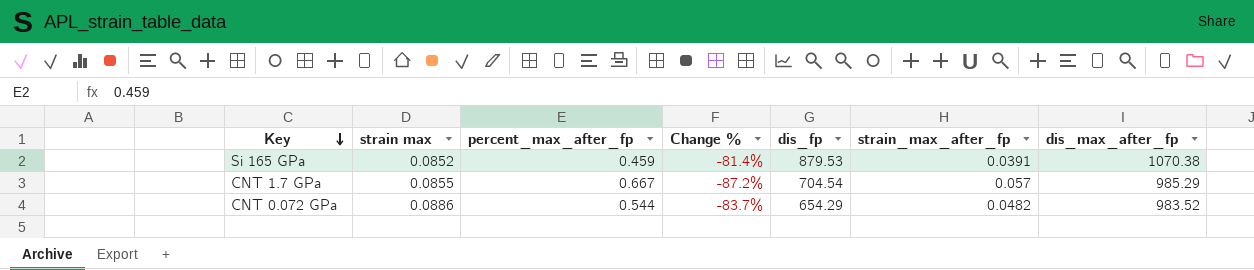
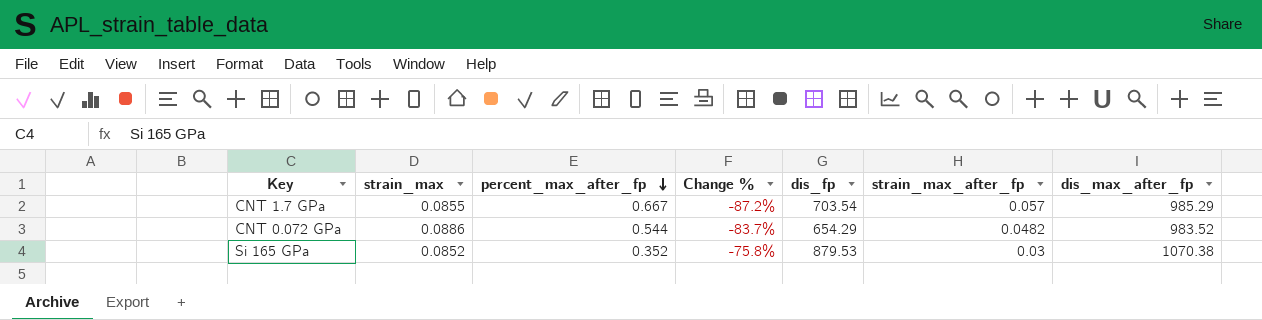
row order: Key descending -> percent_max_after_fp descending
column name: strain max -> strain_max
CNT 1.7 GPa | dis_fp: 704.54 -> 703.54
Si 165 GPa | percent_max_after_fp: 0.459 -> 0.352
Si 165 GPa | Change %: -81.4% -> -75.8%
Si 165 GPa | strain_max_after_fp: 0.0391 -> 0.03

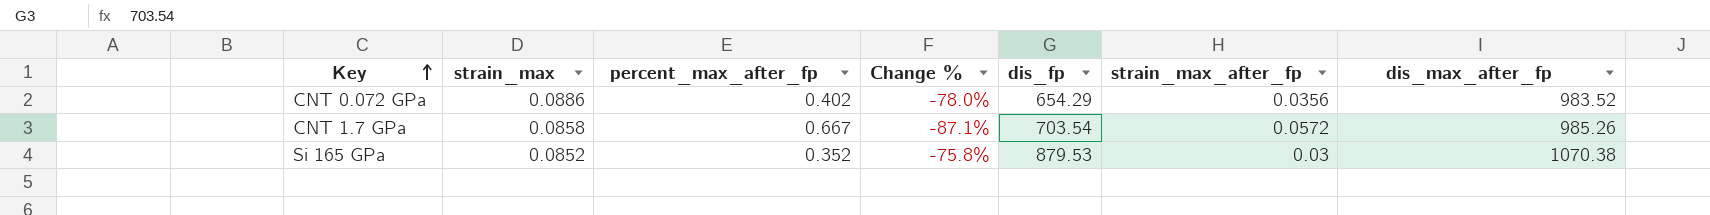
row order: percent_max_after_fp descending -> Key ascending
CNT 0.072 GPa | percent_max_after_fp: 0.544 -> 0.402
CNT 0.072 GPa | Change %: -83.7% -> -78.0%
CNT 0.072 GPa | strain_max_after_fp: 0.0482 -> 0.0356
CNT 1.7 GPa | strain_max: 0.0855 -> 0.0858
CNT 1.7 GPa | Change %: -87.2% -> -87.1%
CNT 1.7 GPa | strain_max_after_fp: 0.057 -> 0.0572
CNT 1.7 GPa | dis_max_after_fp: 985.29 -> 985.26

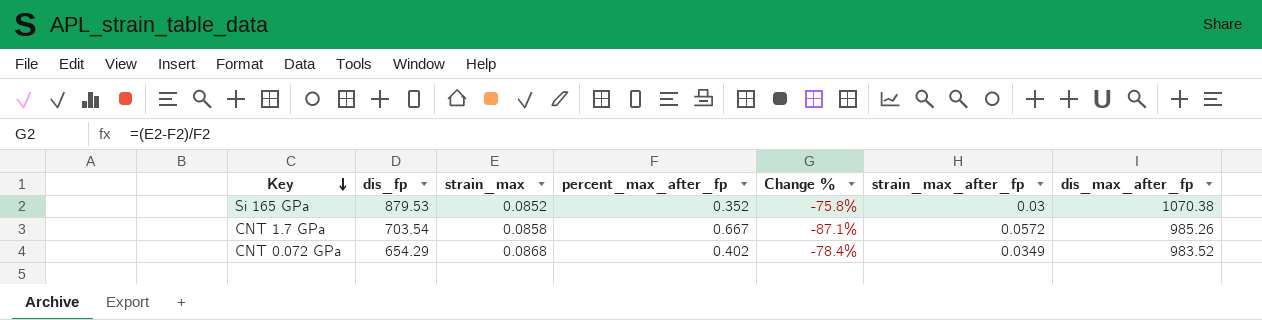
row order: Key ascending -> Key descending
column dis_fp | position: 5 -> 2
CNT 0.072 GPa | strain_max: 0.0886 -> 0.0868
CNT 0.072 GPa | Change %: -78.0% -> -78.4%
CNT 0.072 GPa | strain_max_after_fp: 0.0356 -> 0.0349

